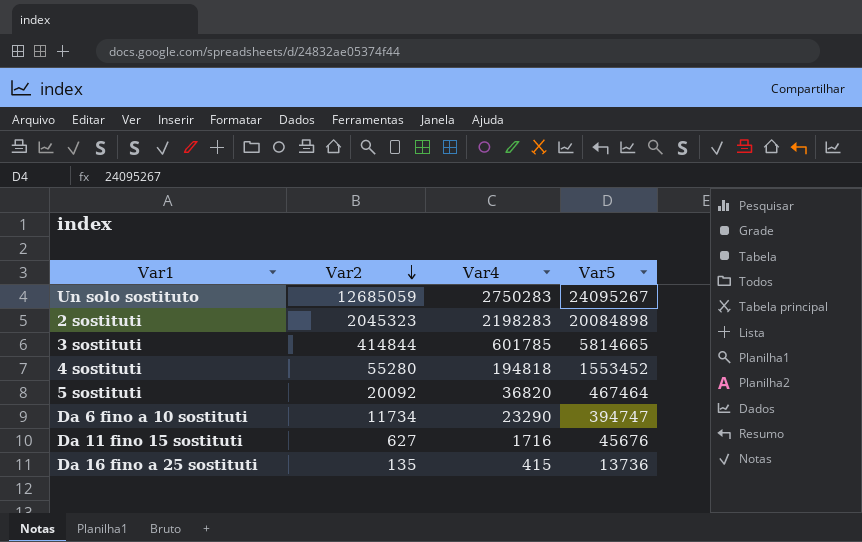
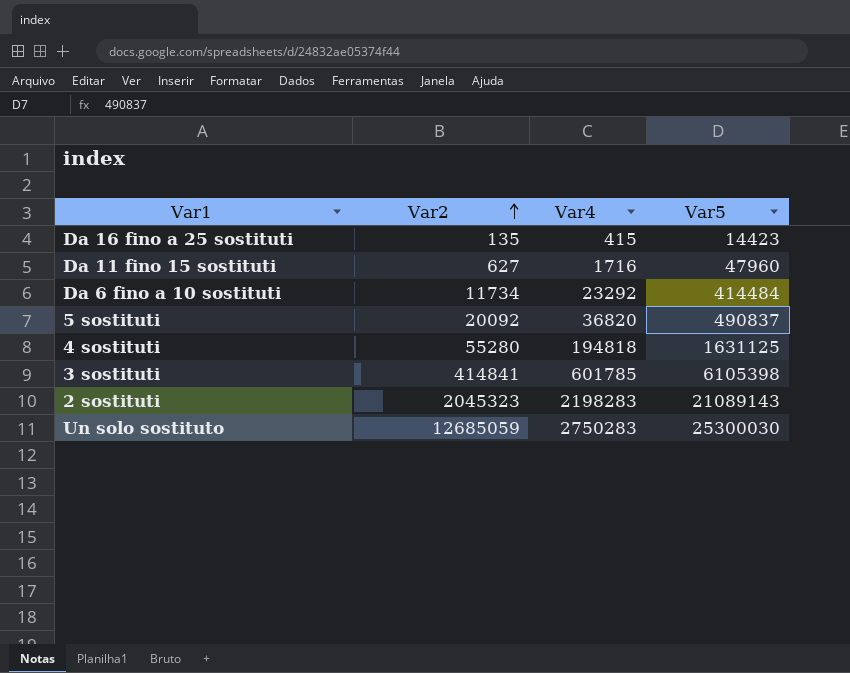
row order: Var2 descending -> Var2 ascending
Da 16 fino a 25 sostituti | Var5: 13736 -> 14423
Da 11 fino 15 sostituti | Var5: 45676 -> 47960
Da 6 fino a 10 sostituti | Var4: 23290 -> 23292
Da 6 fino a 10 sostituti | Var5: 394747 -> 414484
5 sostituti | Var5: 467464 -> 490837
4 sostituti | Var5: 1553452 -> 1631125
3 sostituti | Var2: 414844 -> 414841
3 sostituti | Var5: 5814665 -> 6105398
2 sostituti | Var5: 20084898 -> 21089143
Un solo sostituto | Var5: 24095267 -> 25300030

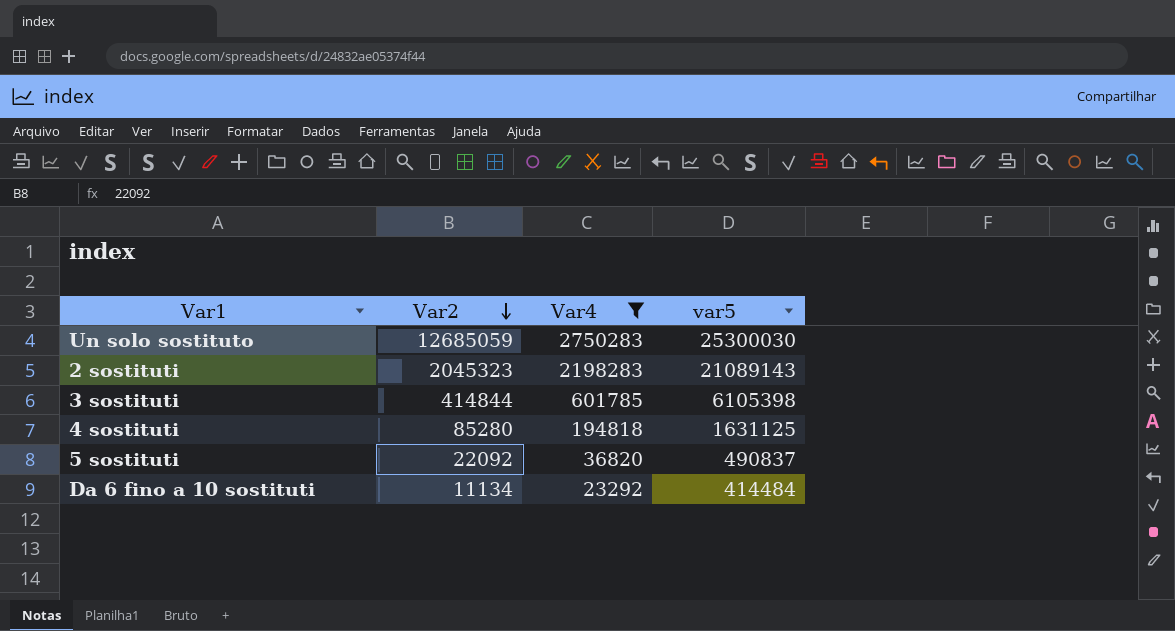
filter: none -> Var4 >= 23292
row order: Var2 ascending -> Var2 descending
column name: Var5 -> var5
3 sostituti | Var2: 414841 -> 414844
4 sostituti | Var2: 55280 -> 85280
5 sostituti | Var2: 20092 -> 22092
Da 6 fino a 10 sostituti | Var2: 11734 -> 11134

